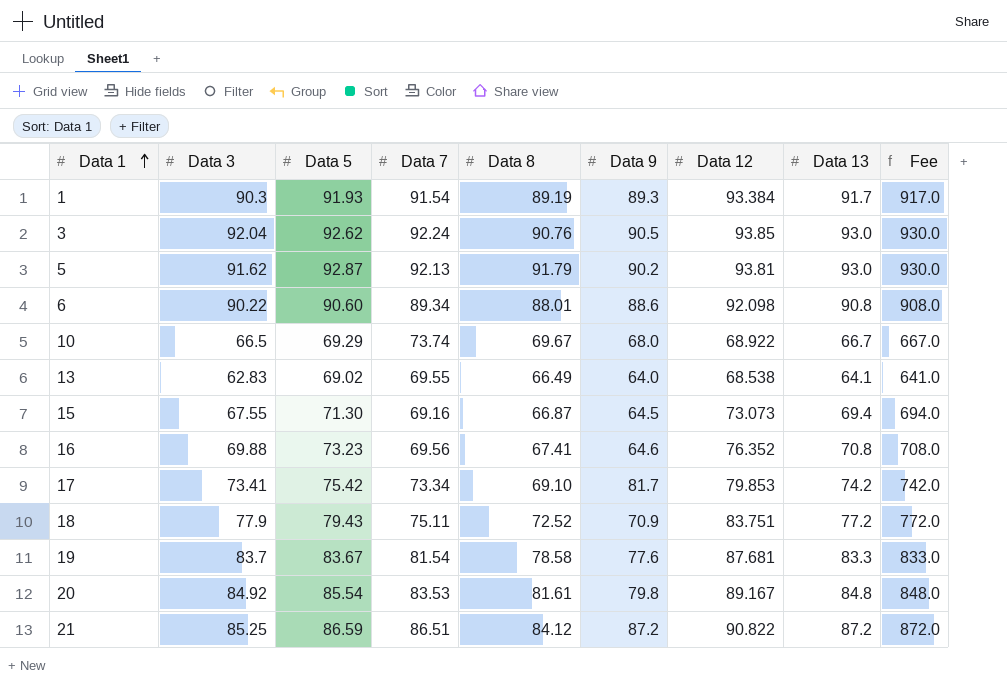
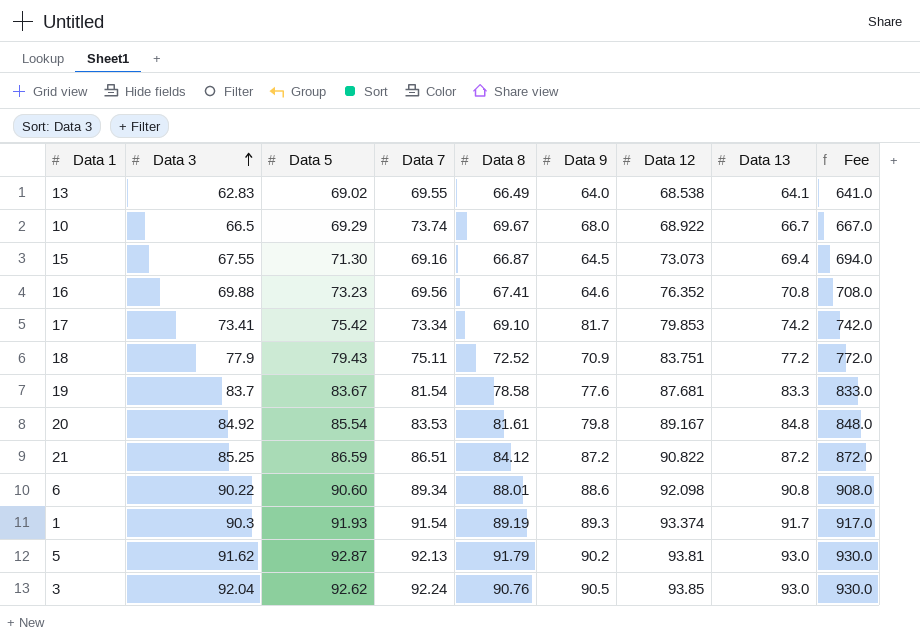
row order: Data 1 ascending -> Data 3 ascending
1 | Data 12: 93.384 -> 93.374

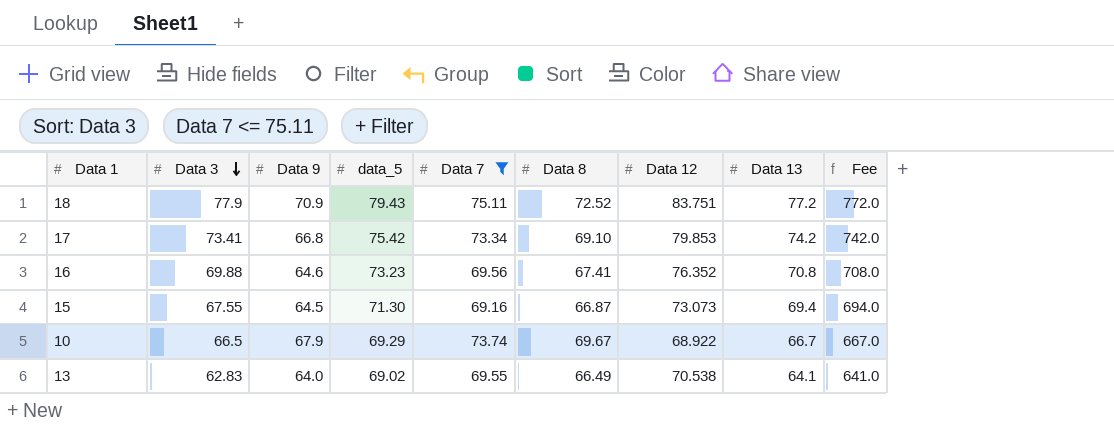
filter: none -> Data 7 <= 75.11
row order: Data 3 ascending -> Data 3 descending
column Data 9 | position: 6 -> 3
column name: Data 5 -> data_5
17 | Data 9: 81.7 -> 66.8
10 | Data 9: 68.0 -> 67.9
13 | Data 12: 68.538 -> 70.538

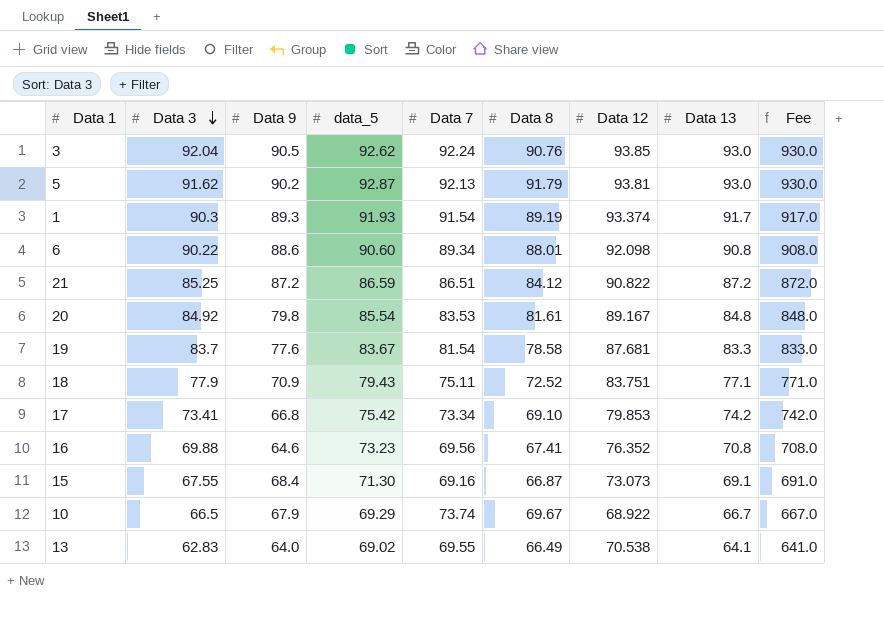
filter: Data 7 <= 75.11 -> none
18 | Data 13: 77.2 -> 77.1
18 | Fee: 772.0 -> 771.0
15 | Data 9: 64.5 -> 68.4
15 | Data 13: 69.4 -> 69.1
15 | Fee: 694.0 -> 691.0

